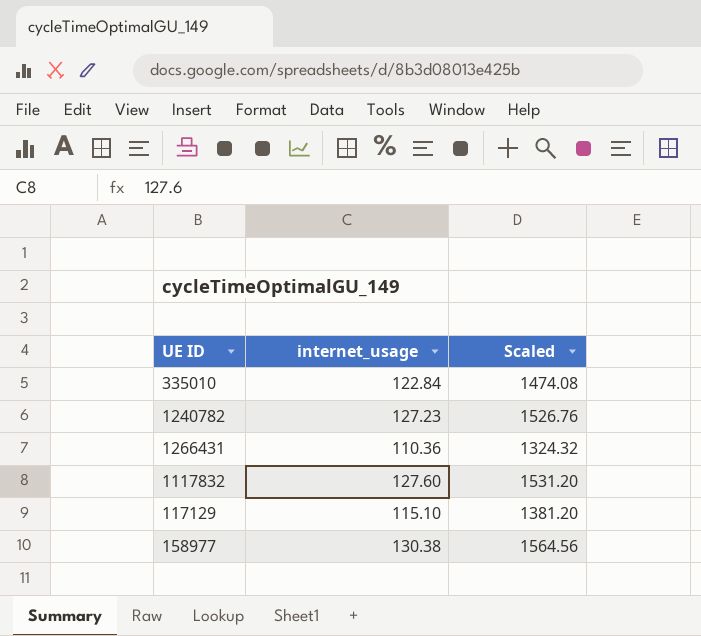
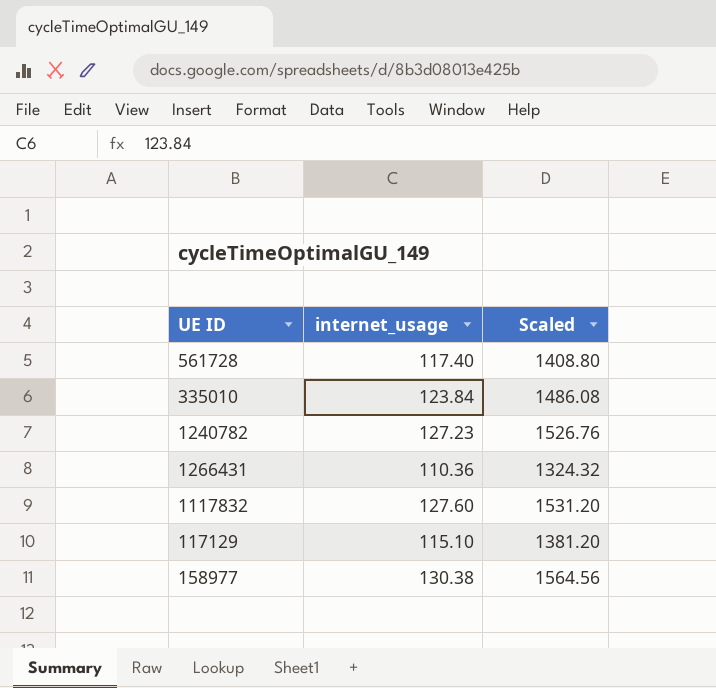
row 561728: none -> 117.40 | 1408.80
335010 | internet_usage: 122.84 -> 123.84
335010 | Scaled: 1474.08 -> 1486.08

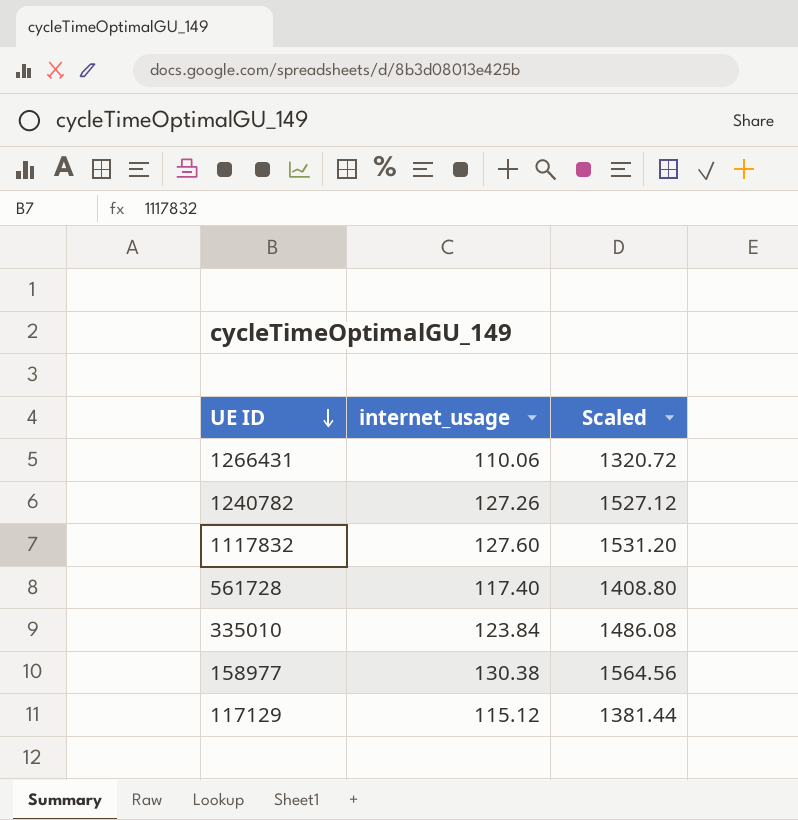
row order: none -> UE ID descending
1266431 | internet_usage: 110.36 -> 110.06
1266431 | Scaled: 1324.32 -> 1320.72
1240782 | internet_usage: 127.23 -> 127.26
1240782 | Scaled: 1526.76 -> 1527.12
117129 | internet_usage: 115.10 -> 115.12
117129 | Scaled: 1381.20 -> 1381.44

